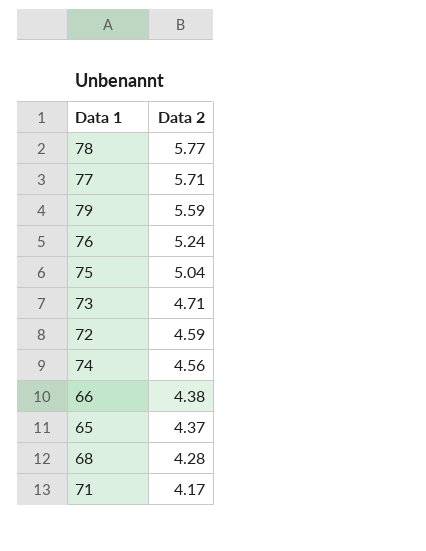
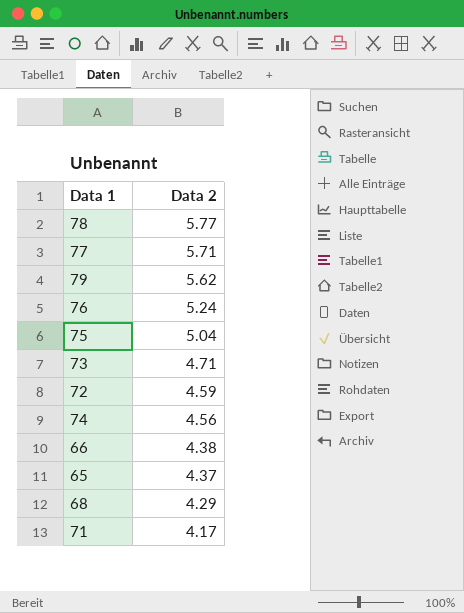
79 | Data 2: 5.59 -> 5.62
68 | Data 2: 4.28 -> 4.29

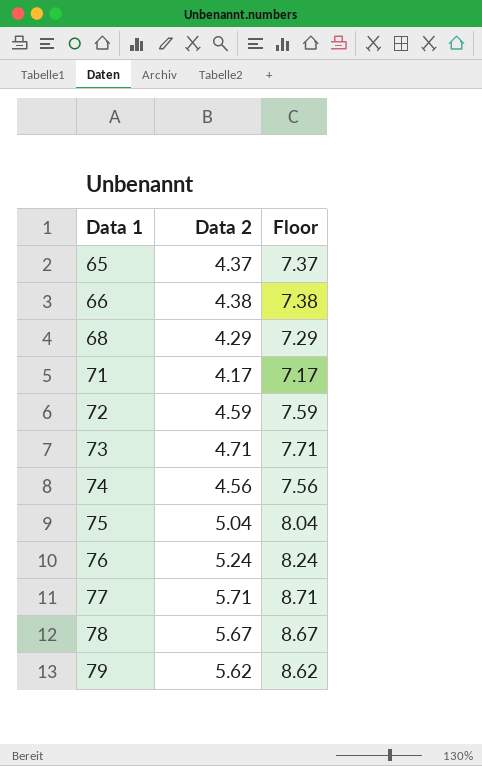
row order: Data 2 descending -> Data 1 ascending
column Floor | formula: none -> [Data 2] + 3
78 | Data 2: 5.77 -> 5.67

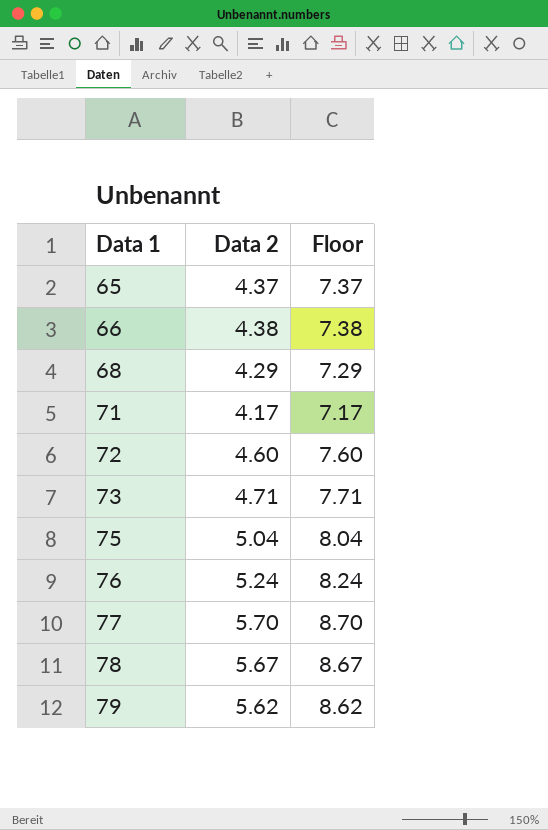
row 74: 4.56 | 7.56 -> none
72 | Data 2: 4.59 -> 4.60
72 | Floor: 7.59 -> 7.60
77 | Data 2: 5.71 -> 5.70
77 | Floor: 8.71 -> 8.70

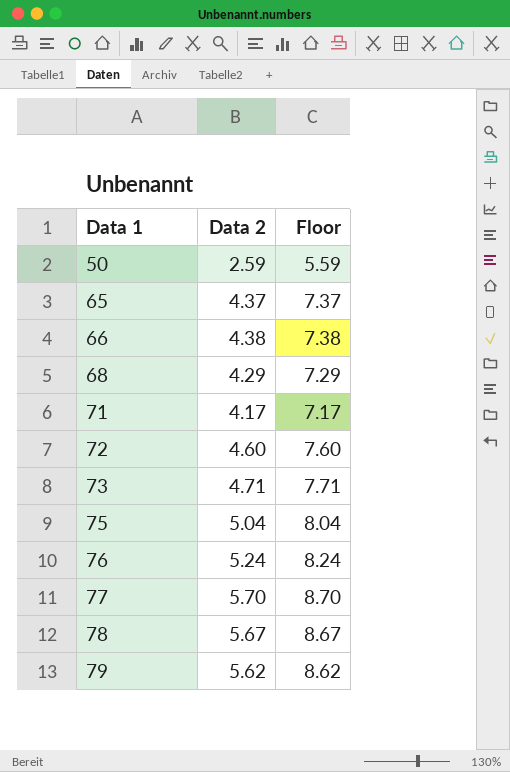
row 50: none -> 2.59 | 5.59

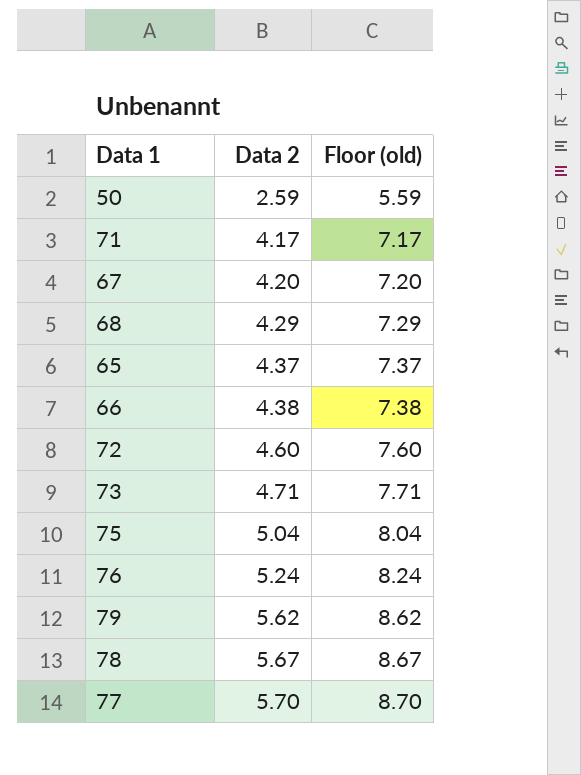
row order: Data 1 ascending -> Data 2 ascending
column name: Floor -> Floor (old)
row 67: none -> 4.20 | 7.20

